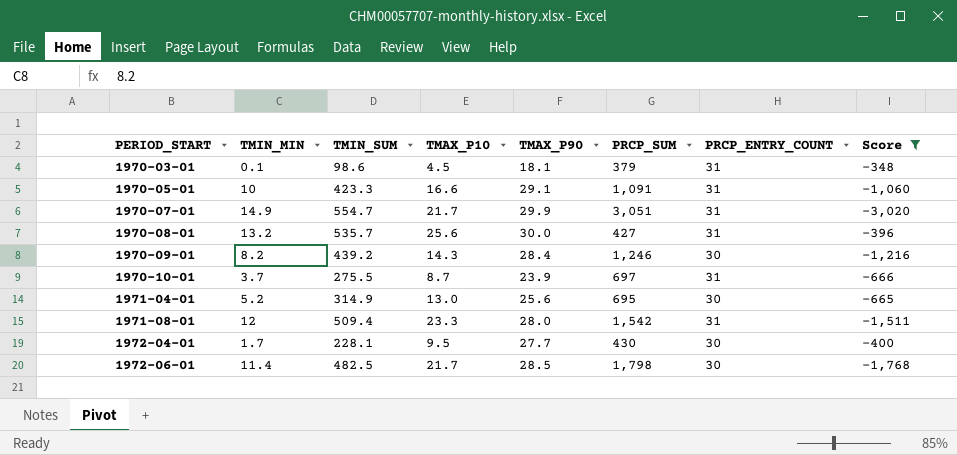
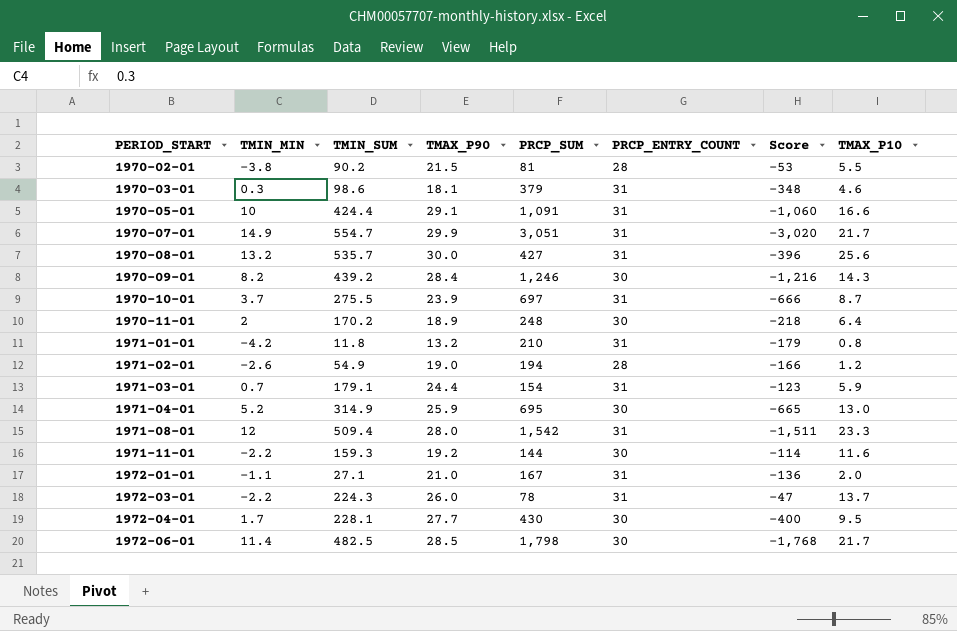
filter: Score <= -348 -> none
column TMAX_P10 | position: 4 -> 8
1970-03-01 | TMIN_MIN: 0.1 -> 0.3
1970-03-01 | TMAX_P10: 4.5 -> 4.6
1970-05-01 | TMIN_SUM: 423.3 -> 424.4
1971-04-01 | TMAX_P90: 25.6 -> 25.9

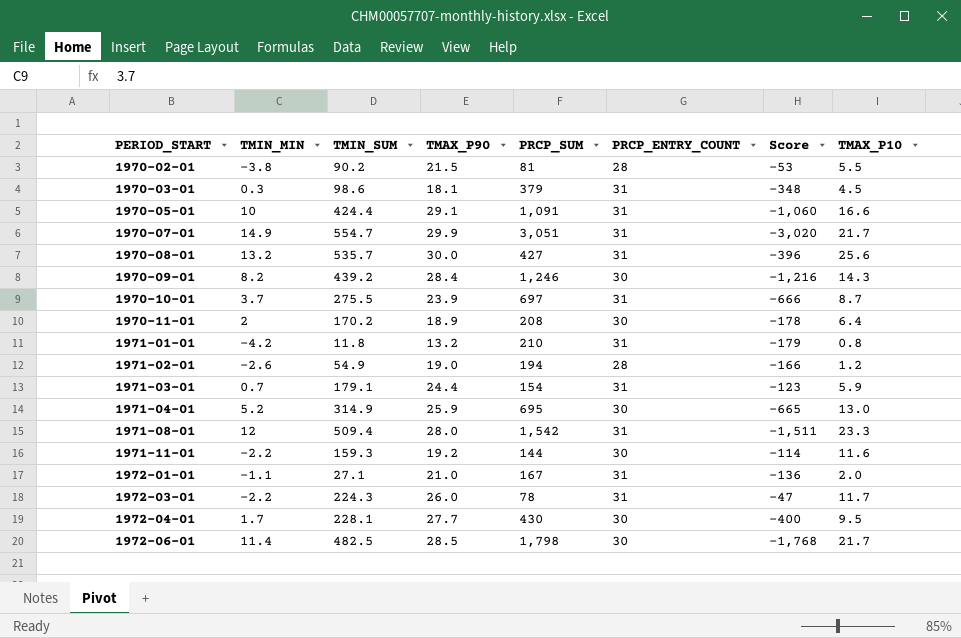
1970-03-01 | TMAX_P10: 4.6 -> 4.5
1970-11-01 | PRCP_SUM: 248 -> 208
1970-11-01 | Score: -218 -> -178
1972-03-01 | TMAX_P10: 13.7 -> 11.7

